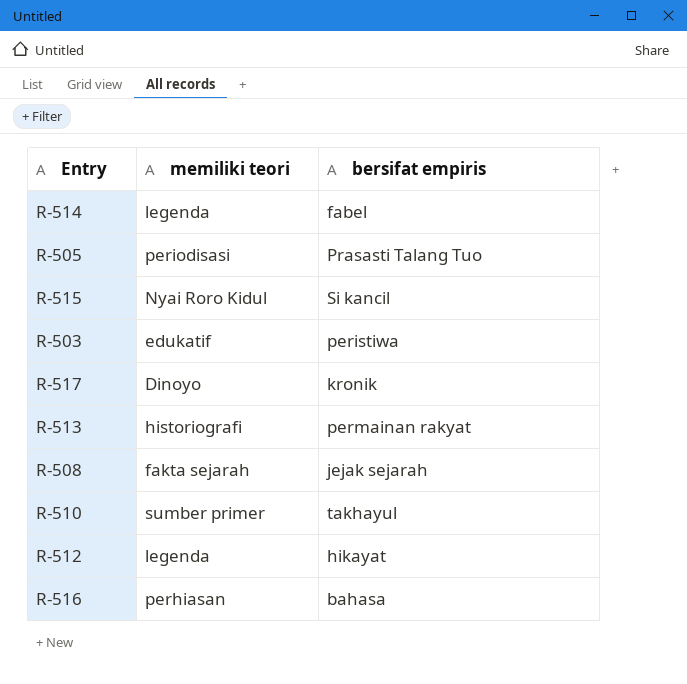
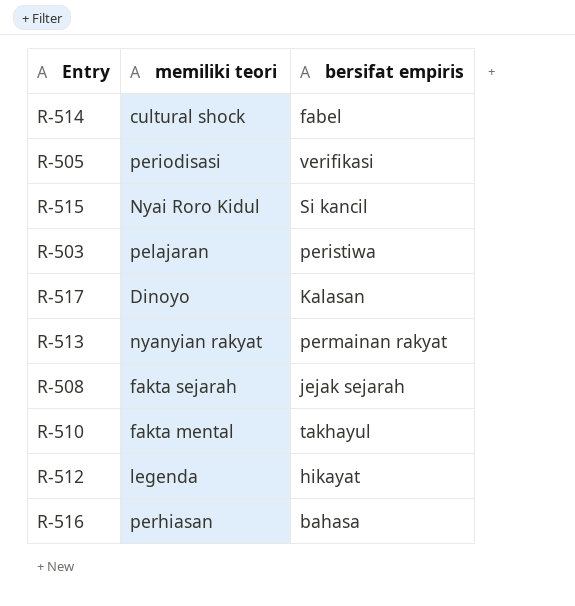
R-514 | memiliki teori: legenda -> cultural shock
R-505 | bersifat empiris: Prasasti Talang Tuo -> verifikasi
R-503 | memiliki teori: edukatif -> pelajaran
R-517 | bersifat empiris: kronik -> Kalasan
R-513 | memiliki teori: historiografi -> nyanyian rakyat
R-510 | memiliki teori: sumber primer -> fakta mental

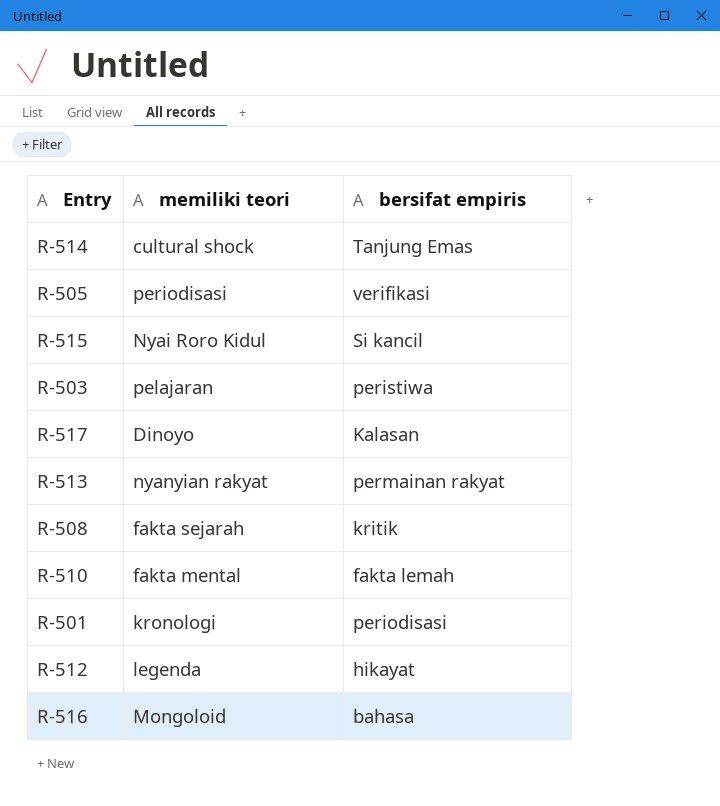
R-514 | bersifat empiris: fabel -> Tanjung Emas
R-508 | bersifat empiris: jejak sejarah -> kritik
R-510 | bersifat empiris: takhayul -> fakta lemah
row R-501: none -> kronologi | periodisasi
R-516 | memiliki teori: perhiasan -> Mongoloid

